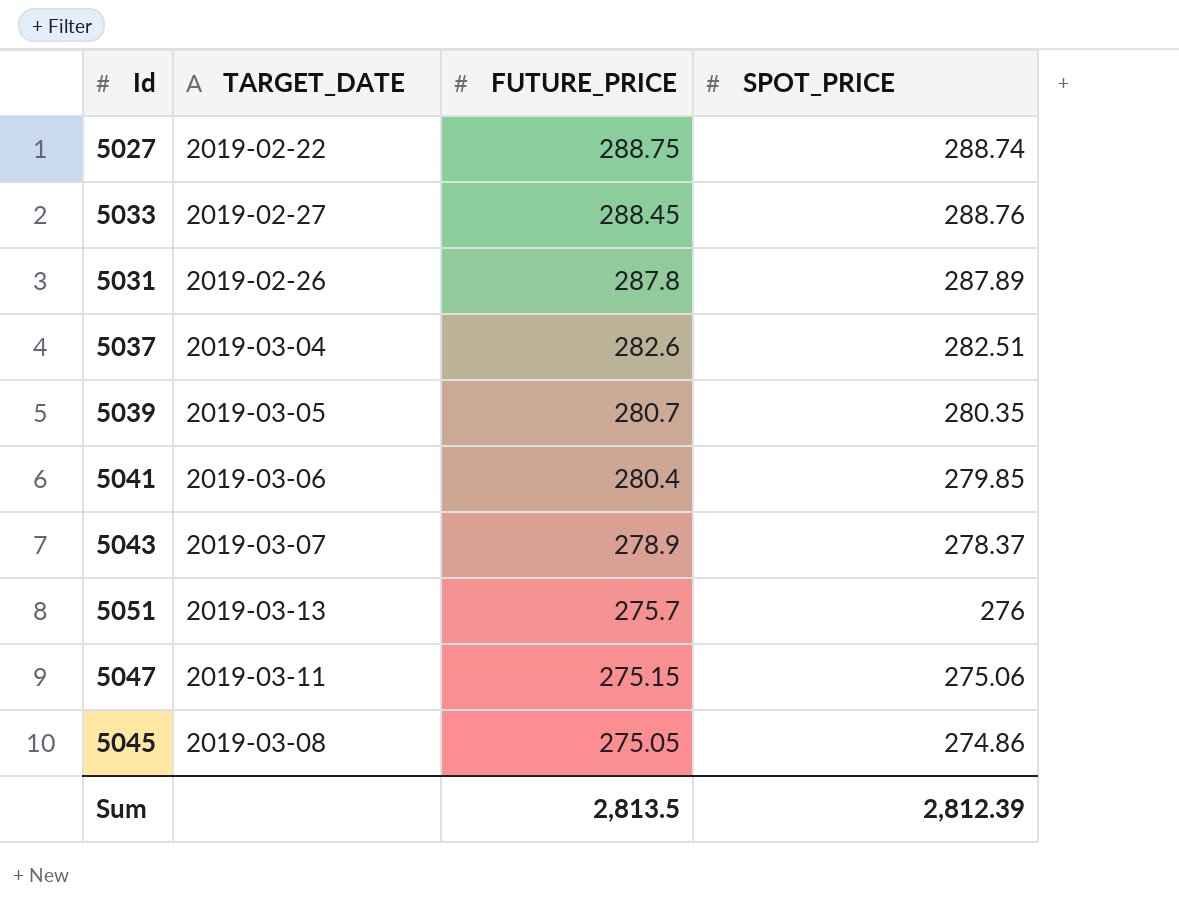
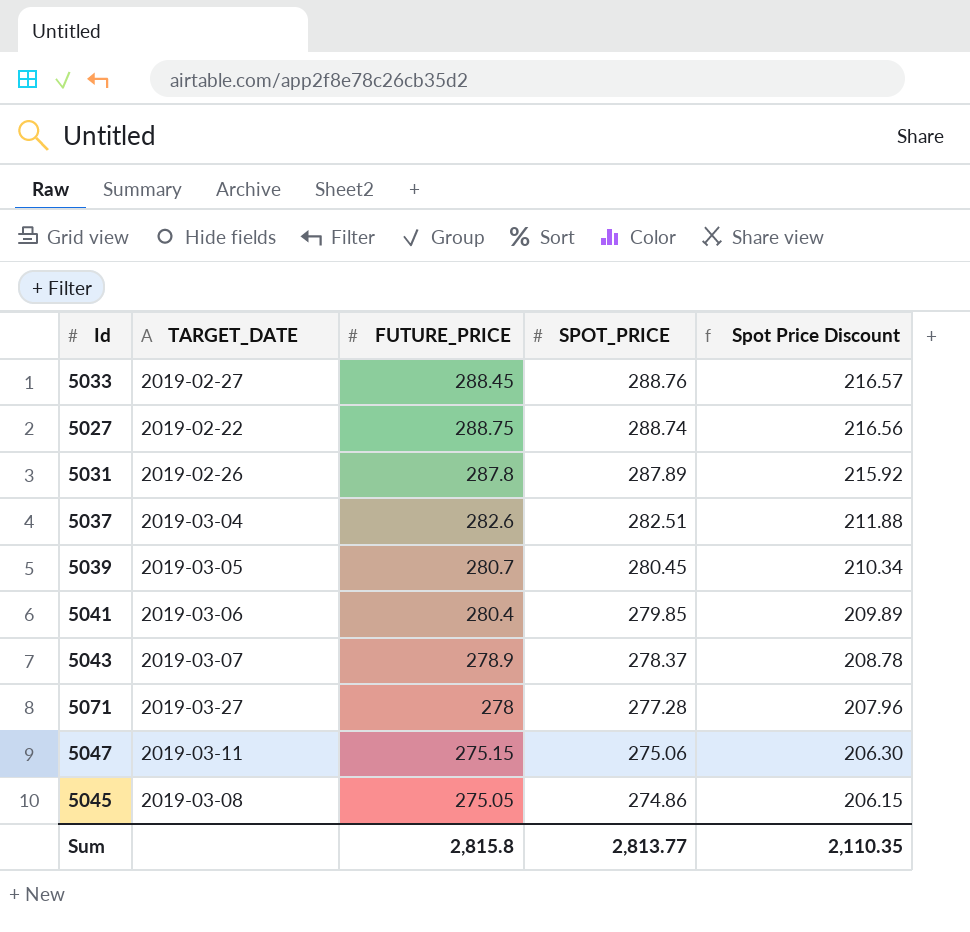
row order: FUTURE_PRICE descending -> SPOT_PRICE descending
column Spot Price Discount | formula: none -> [SPOT_PRICE] * 0.75
row 5051: 2019-03-13 | 275.7 | 276 -> none
5039 | SPOT_PRICE: 280.35 -> 280.45
row 5071: none -> 2019-03-27 | 278 | 277.28 | 207.96
Sum | FUTURE_PRICE: 2,813.5 -> 2,815.8
Sum | SPOT_PRICE: 2,812.39 -> 2,813.77

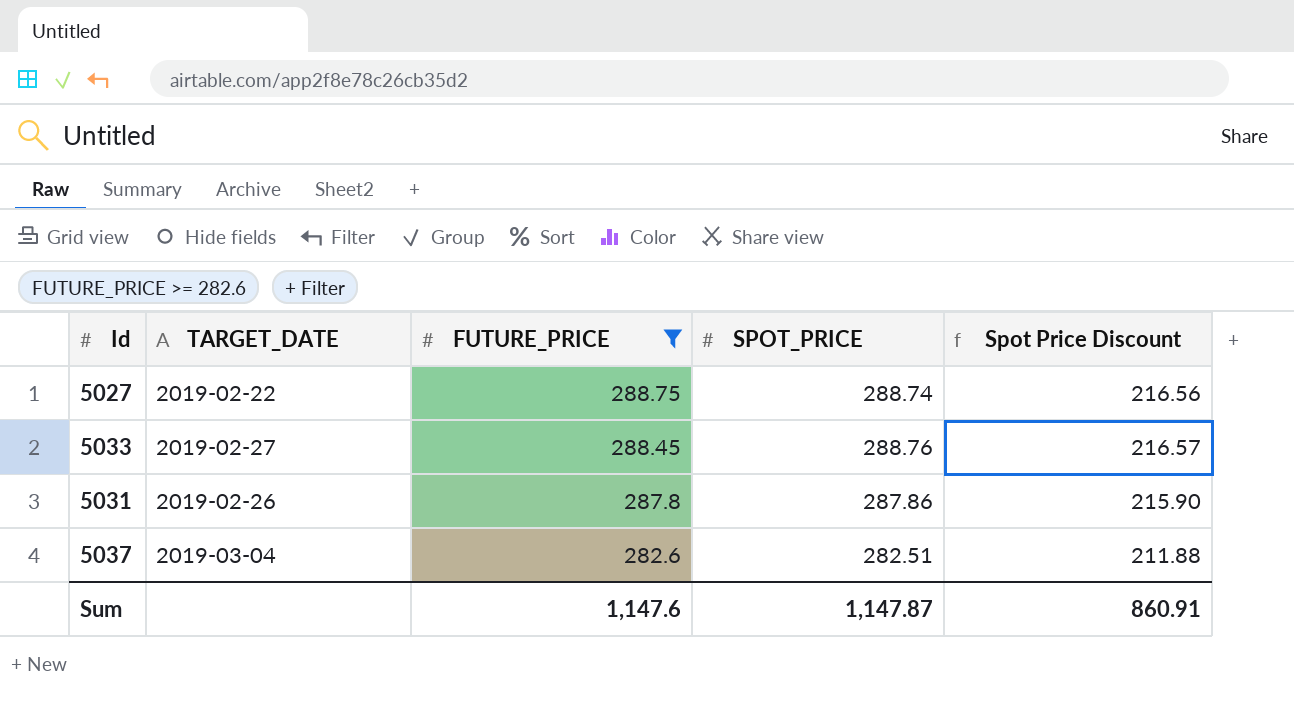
filter: none -> FUTURE_PRICE >= 282.6
row order: SPOT_PRICE descending -> FUTURE_PRICE descending
5031 | SPOT_PRICE: 287.89 -> 287.86
5031 | Spot Price Discount: 215.92 -> 215.90
Sum | FUTURE_PRICE: 2,815.8 -> 1,147.6
Sum | SPOT_PRICE: 2,813.77 -> 1,147.87
Sum | Spot Price Discount: 2,110.35 -> 860.91

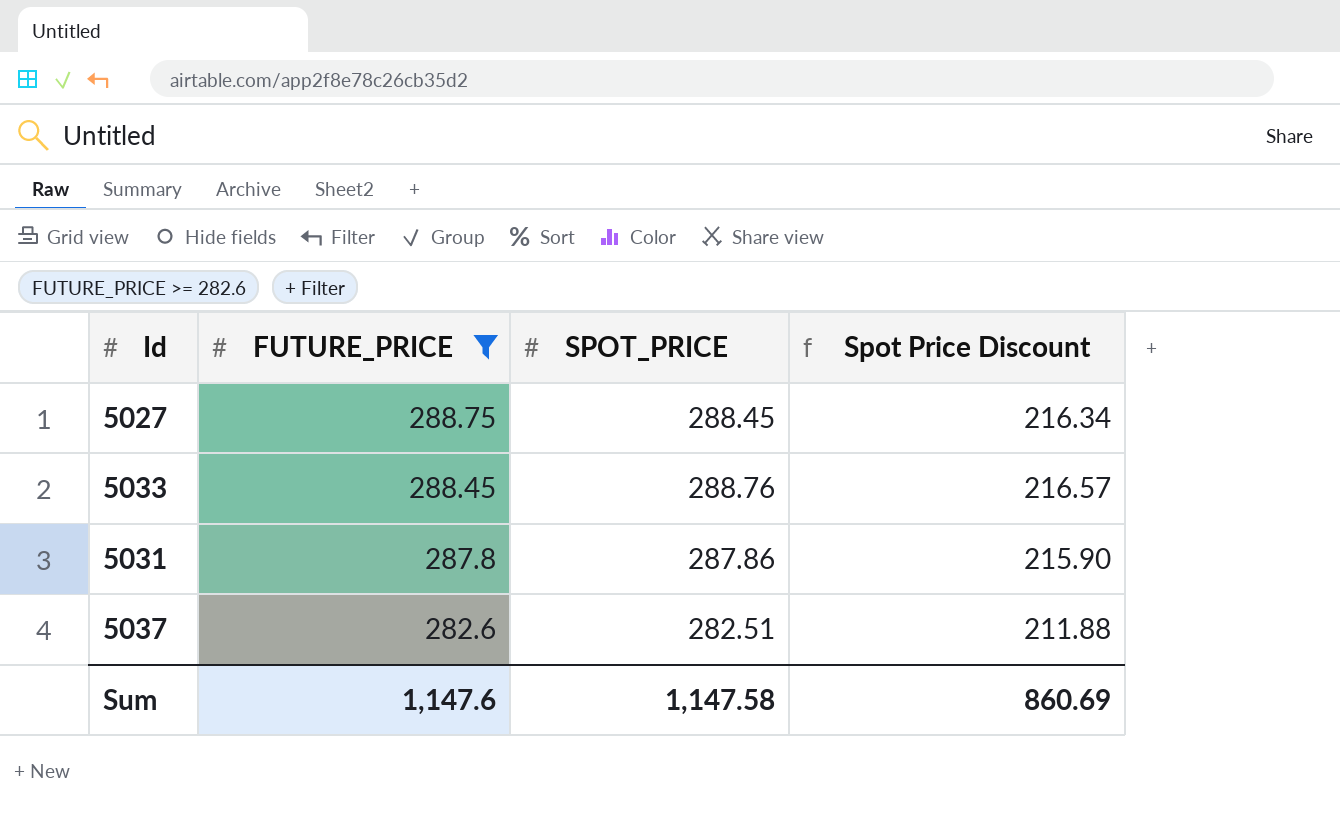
column TARGET_DATE | position: 2 -> none
5027 | SPOT_PRICE: 288.74 -> 288.45
5027 | Spot Price Discount: 216.56 -> 216.34
Sum | SPOT_PRICE: 1,147.87 -> 1,147.58
Sum | Spot Price Discount: 860.91 -> 860.69

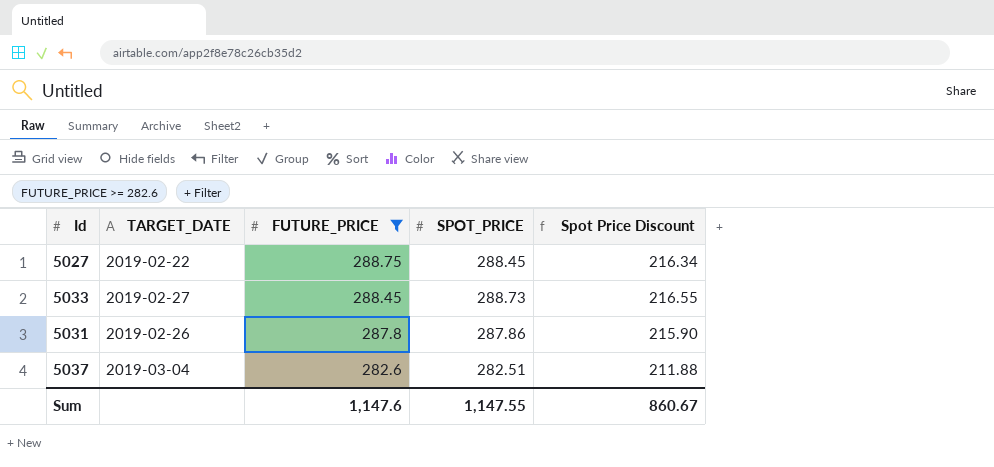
column TARGET_DATE | position: none -> 2
5033 | SPOT_PRICE: 288.76 -> 288.73
5033 | Spot Price Discount: 216.57 -> 216.55
Sum | SPOT_PRICE: 1,147.58 -> 1,147.55
Sum | Spot Price Discount: 860.69 -> 860.67

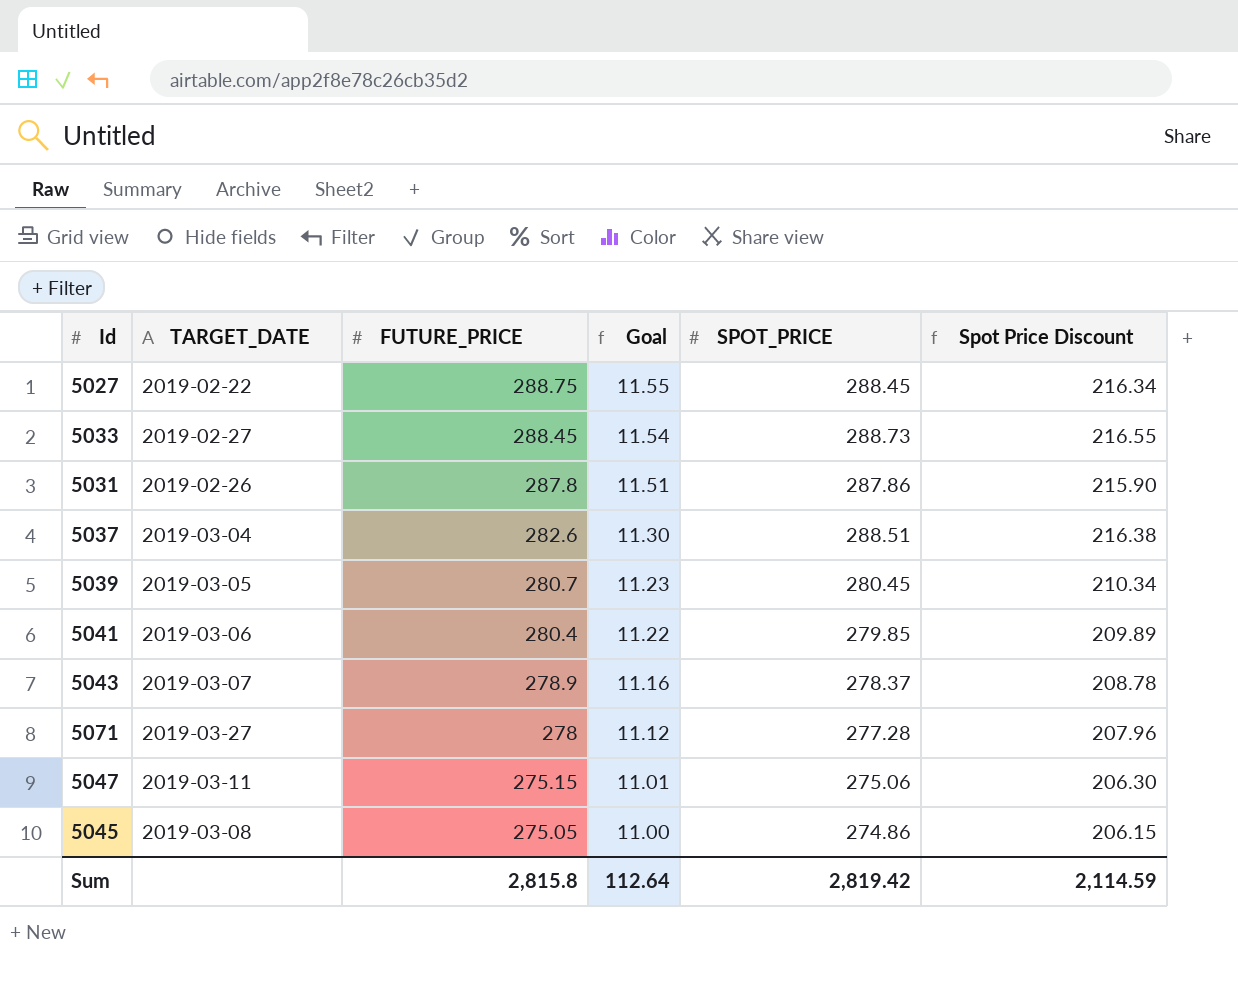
filter: FUTURE_PRICE >= 282.6 -> none
column Goal | formula: none -> [FUTURE_PRICE] * 0.04
5037 | SPOT_PRICE: 282.51 -> 288.51
5037 | Spot Price Discount: 211.88 -> 216.38
Sum | FUTURE_PRICE: 1,147.6 -> 2,815.8
Sum | SPOT_PRICE: 1,147.55 -> 2,819.42
Sum | Spot Price Discount: 860.67 -> 2,114.59

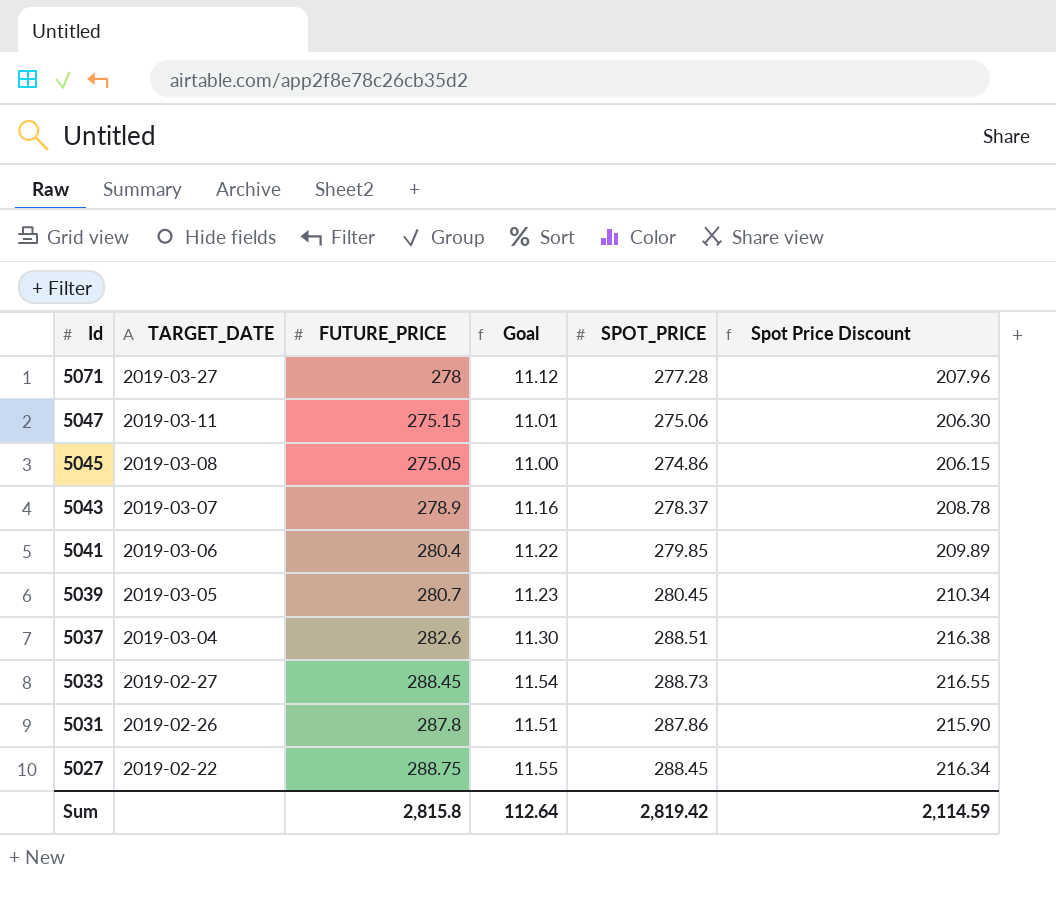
row order: FUTURE_PRICE descending -> Id descending

